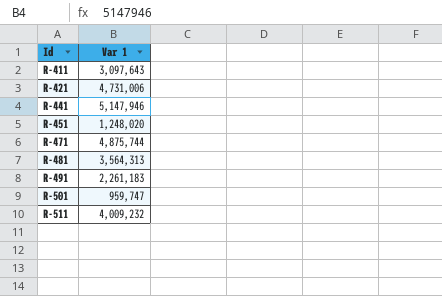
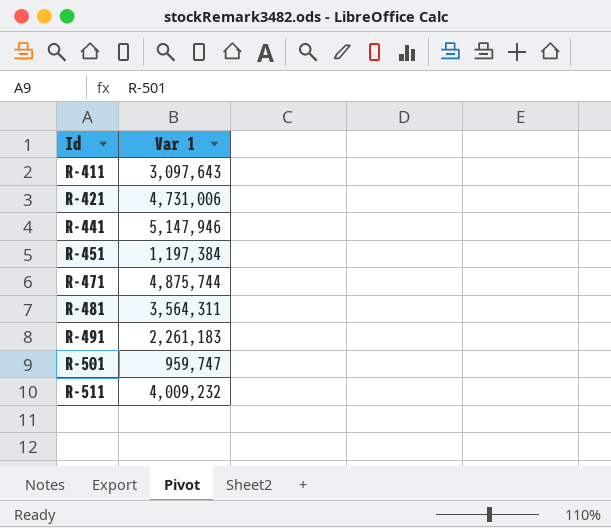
R-451 | Var 1: 1,248,020 -> 1,197,384
R-481 | Var 1: 3,564,313 -> 3,564,311

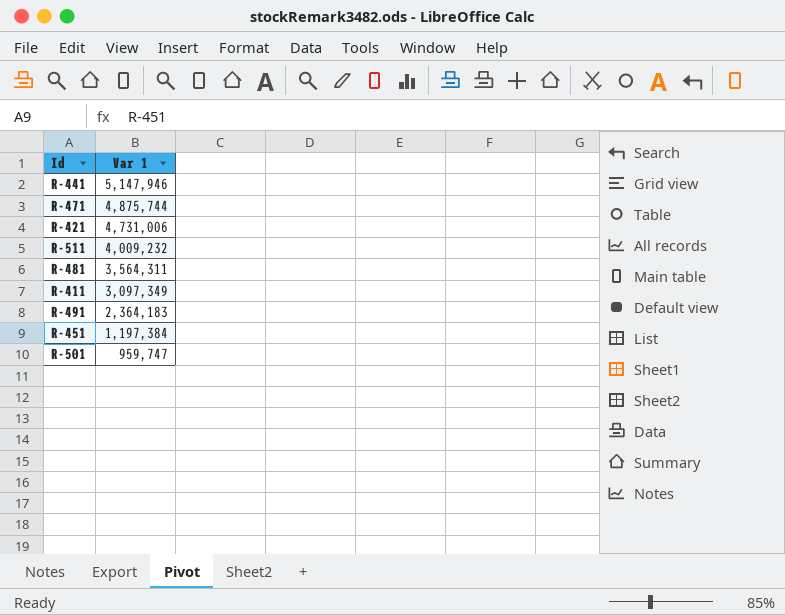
row order: Id ascending -> Var 1 descending
R-411 | Var 1: 3,097,643 -> 3,097,349
R-491 | Var 1: 2,261,183 -> 2,364,183

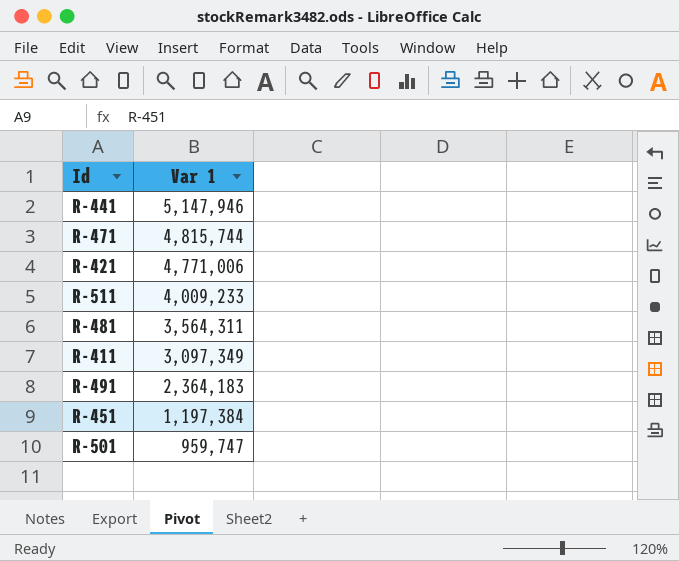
R-471 | Var 1: 4,875,744 -> 4,815,744
R-421 | Var 1: 4,731,006 -> 4,771,006
R-511 | Var 1: 4,009,232 -> 4,009,233

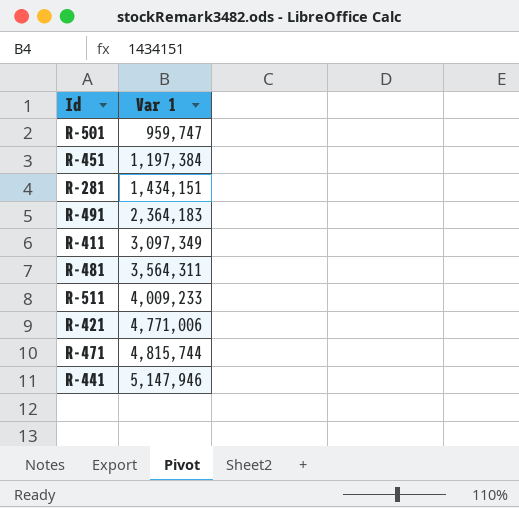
row order: Var 1 descending -> Var 1 ascending
row R-281: none -> 1,434,151

